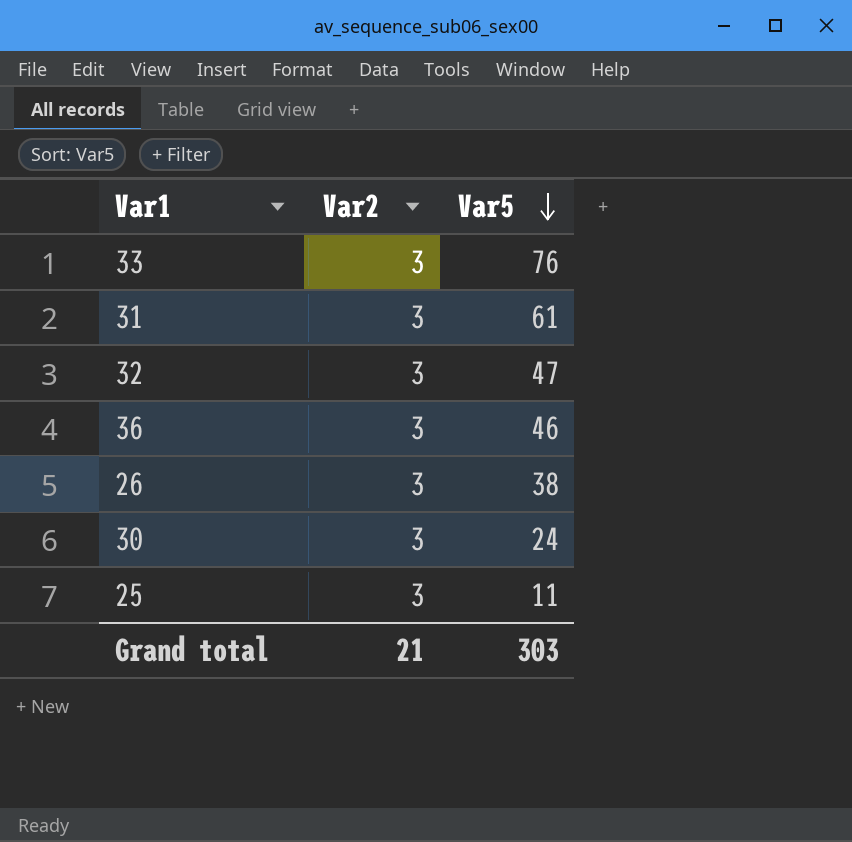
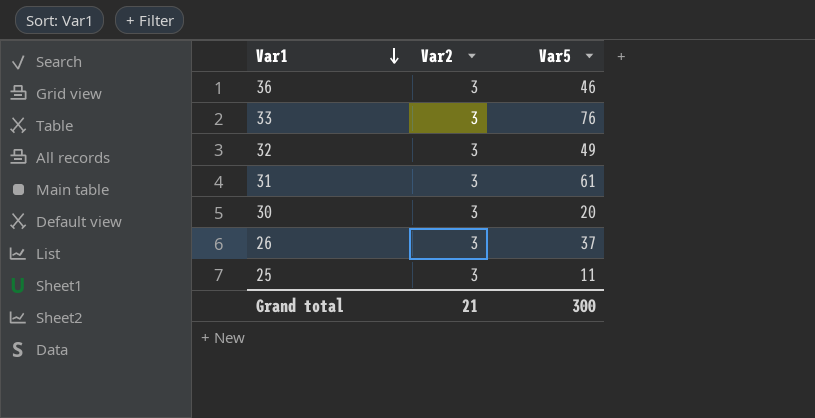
row order: Var5 descending -> Var1 descending
32 | Var5: 47 -> 49
30 | Var5: 24 -> 20
26 | Var5: 38 -> 37
Grand total | Var5: 303 -> 300

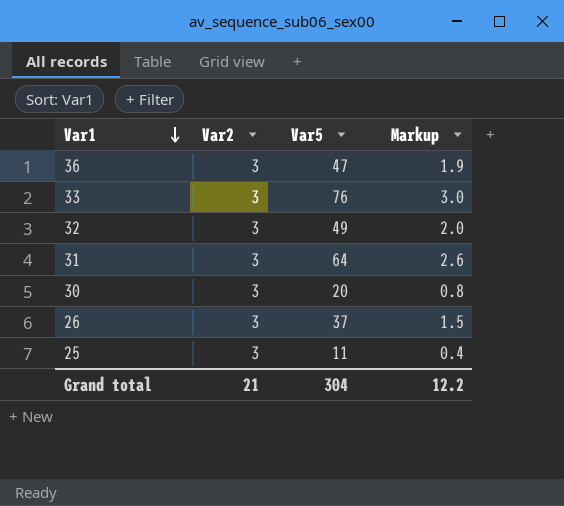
column Markup | formula: none -> [Var5] * 0.04
36 | Var5: 46 -> 47
31 | Var5: 61 -> 64
Grand total | Var5: 300 -> 304

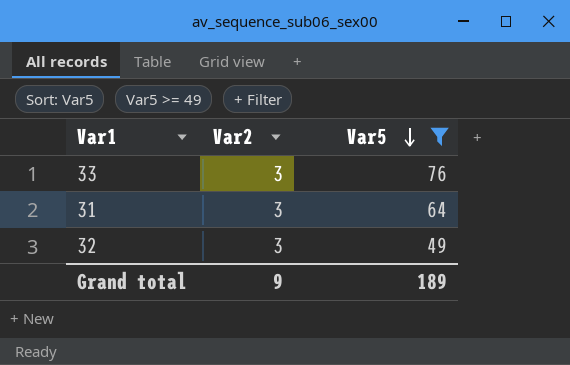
filter: none -> Var5 >= 49
row order: Var1 descending -> Var5 descending
column Markup | formula: [Var5] * 0.04 -> none
Grand total | Var2: 21 -> 9
Grand total | Var5: 304 -> 189

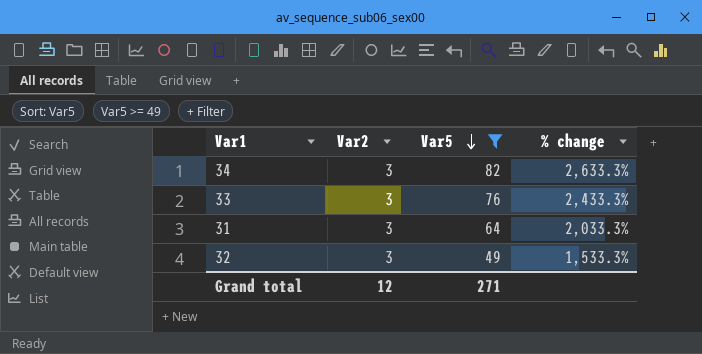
column % change | formula: none -> ([Var5] - [Var2]) / [Var2]
row 34: none -> 3 | 82 | 2,633.3%
Grand total | Var2: 9 -> 12
Grand total | Var5: 189 -> 271

